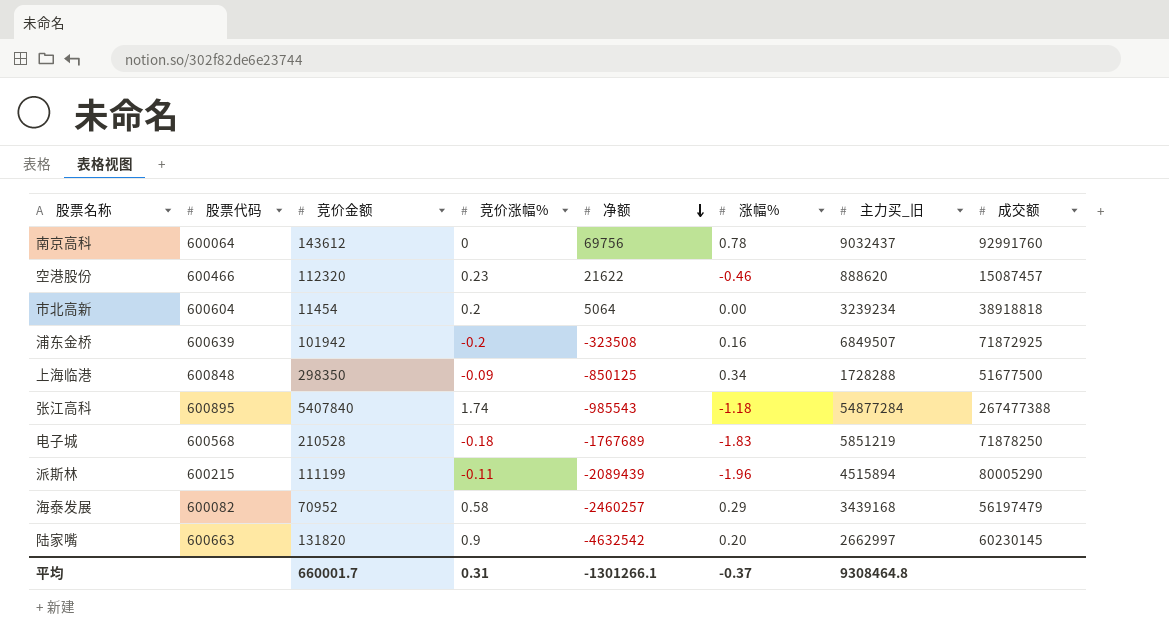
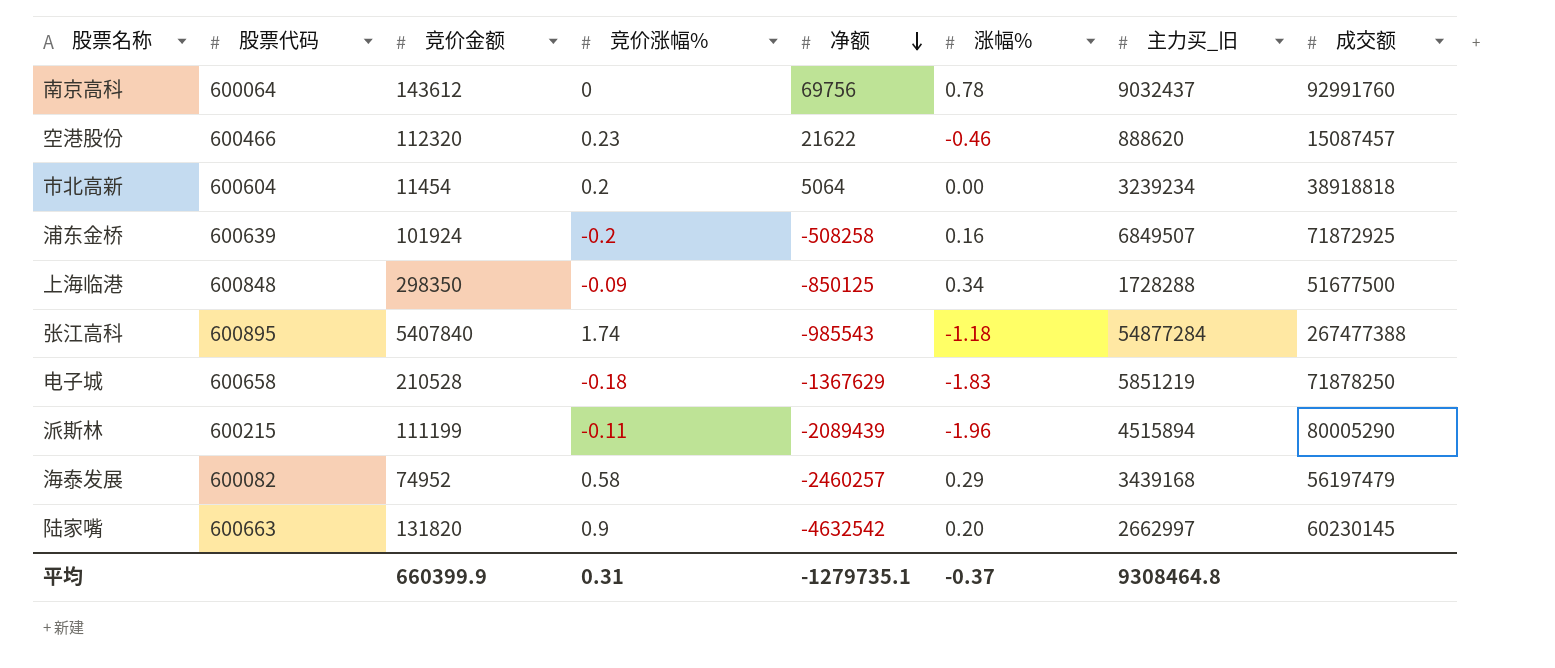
浦东金桥 | 竞价金额: 101942 -> 101924
浦东金桥 | 净额: -323508 -> -508258
电子城 | 股票代码: 600568 -> 600658
电子城 | 净额: -1767689 -> -1367629
海泰发展 | 竞价金额: 70952 -> 74952
平均 | 竞价金额: 660001.7 -> 660399.9
平均 | 净额: -1301266.1 -> -1279735.1

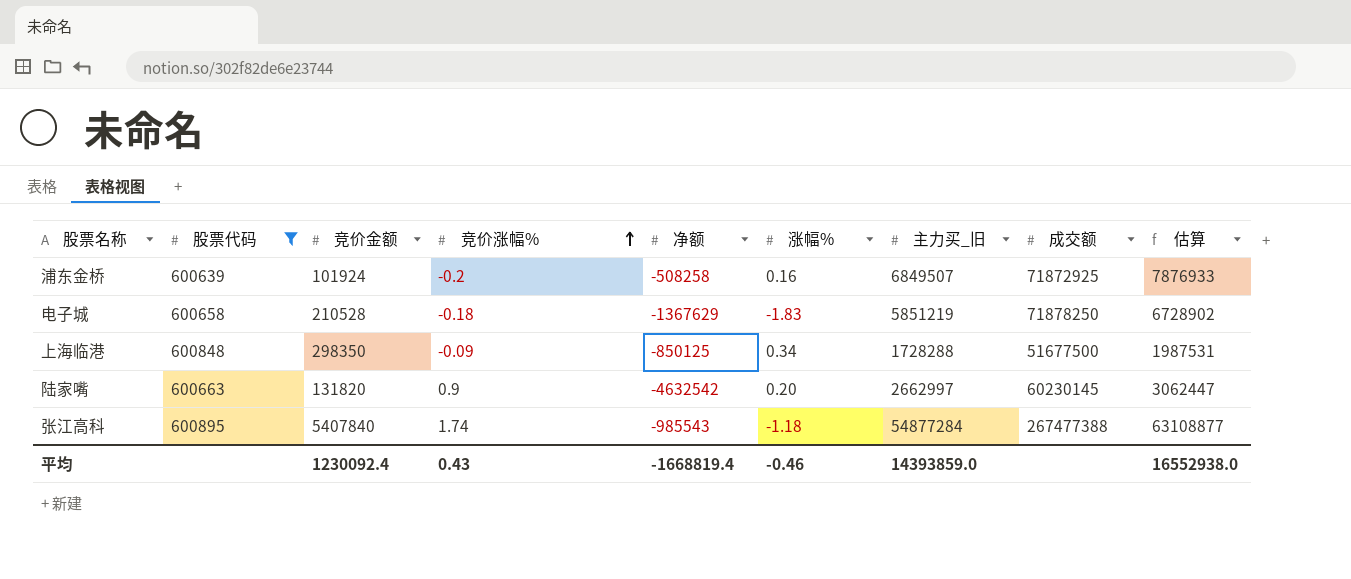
filter: none -> 股票代码 >= 600639
row order: 净额 descending -> 竞价涨幅% ascending
column 估算 | formula: none -> [主力买_旧] * 1.15
平均 | 竞价金额: 660399.9 -> 1230092.4
平均 | 竞价涨幅%: 0.31 -> 0.43
平均 | 净额: -1279735.1 -> -1668819.4
平均 | 涨幅%: -0.37 -> -0.46
平均 | 主力买_旧: 9308464.8 -> 14393859.0

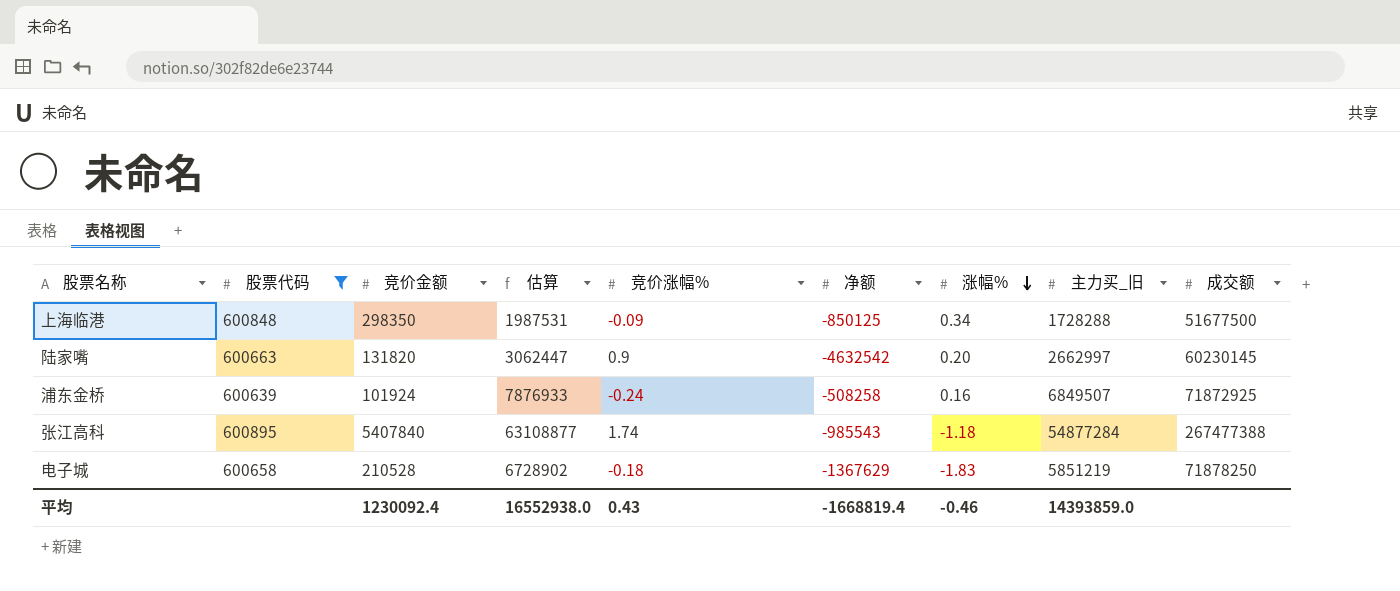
row order: 竞价涨幅% ascending -> 涨幅% descending
column 估算 | position: 9 -> 4
浦东金桥 | 竞价涨幅%: -0.2 -> -0.24

